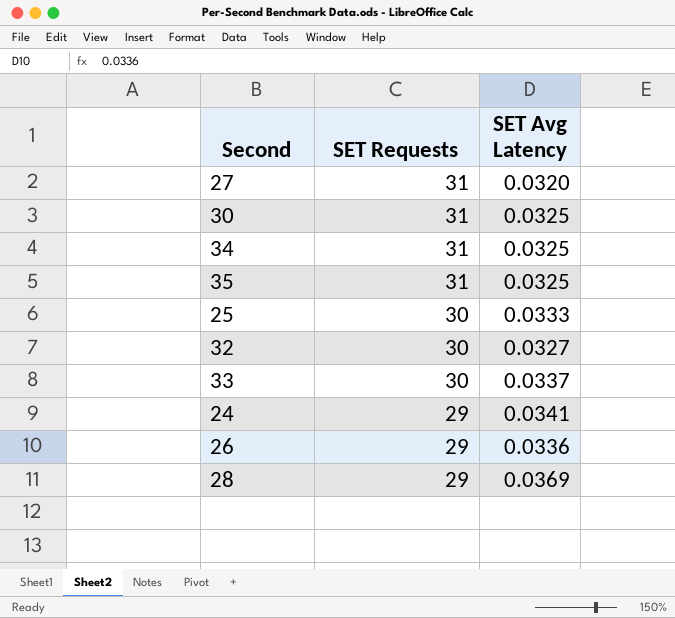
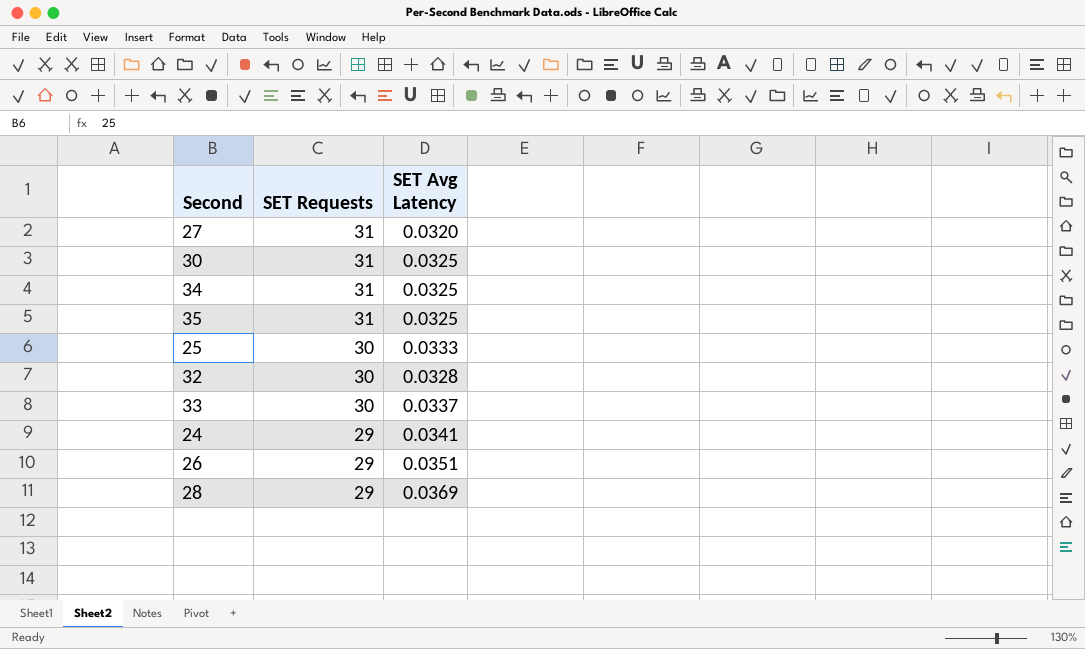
32 | SET Avg Latency: 0.0327 -> 0.0328
26 | SET Avg Latency: 0.0336 -> 0.0351

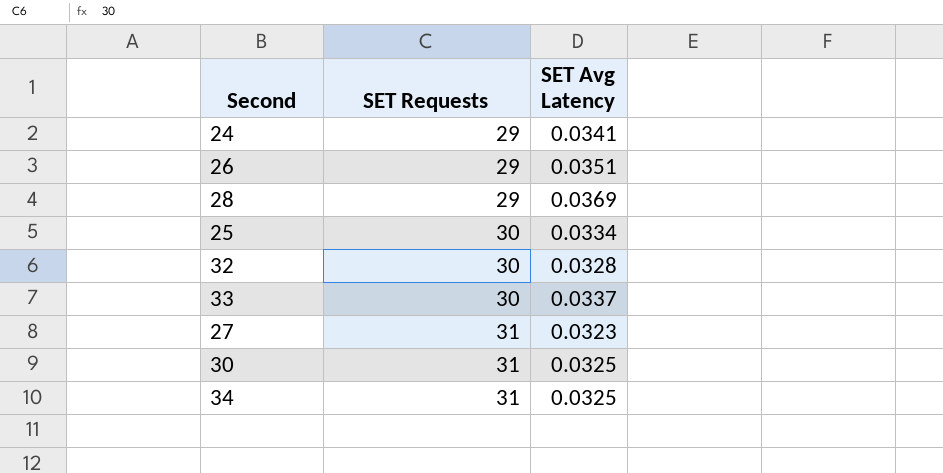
row order: SET Requests descending -> SET Requests ascending
row 35: 31 | 0.0325 -> none
25 | SET Avg Latency: 0.0333 -> 0.0334
27 | SET Avg Latency: 0.0320 -> 0.0323

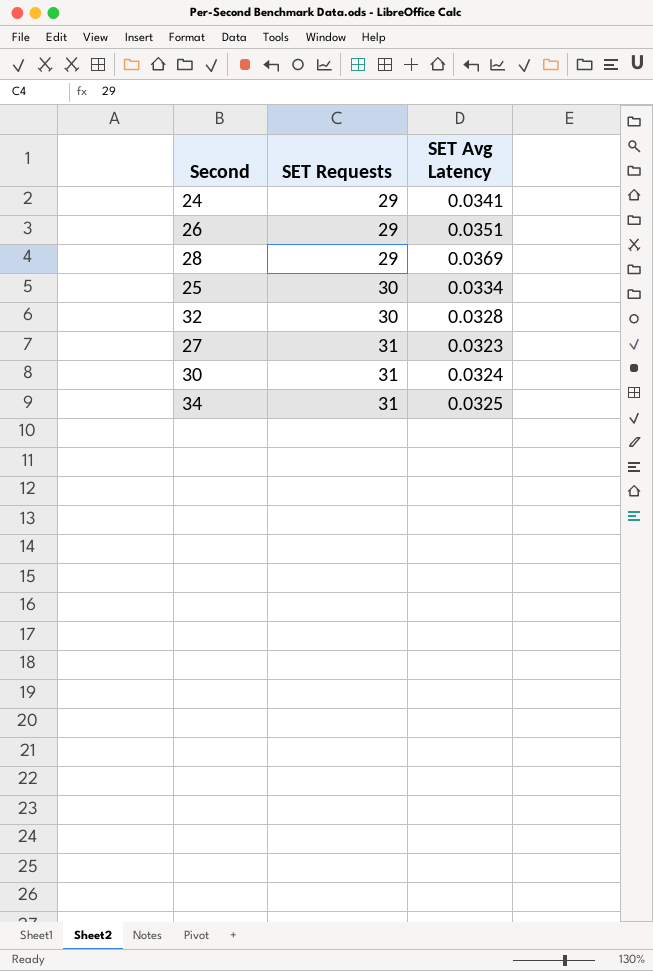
row 33: 30 | 0.0337 -> none
30 | SET Avg Latency: 0.0325 -> 0.0324

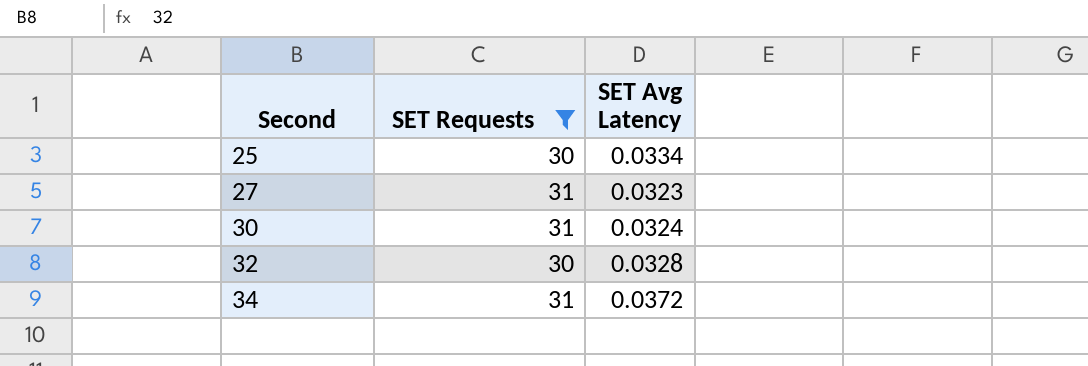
filter: none -> SET Requests != 29
row order: SET Requests ascending -> Second ascending
34 | SET Avg Latency: 0.0325 -> 0.0372

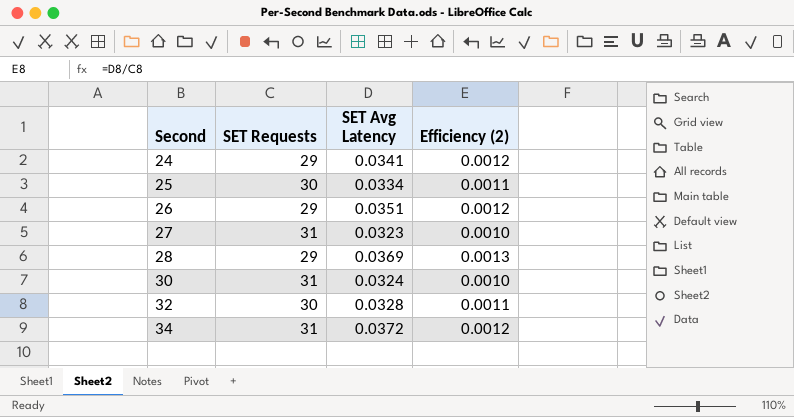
filter: SET Requests != 29 -> none
column Efficiency (2) | formula: none -> [SET Avg Latency] / [SET Requests]

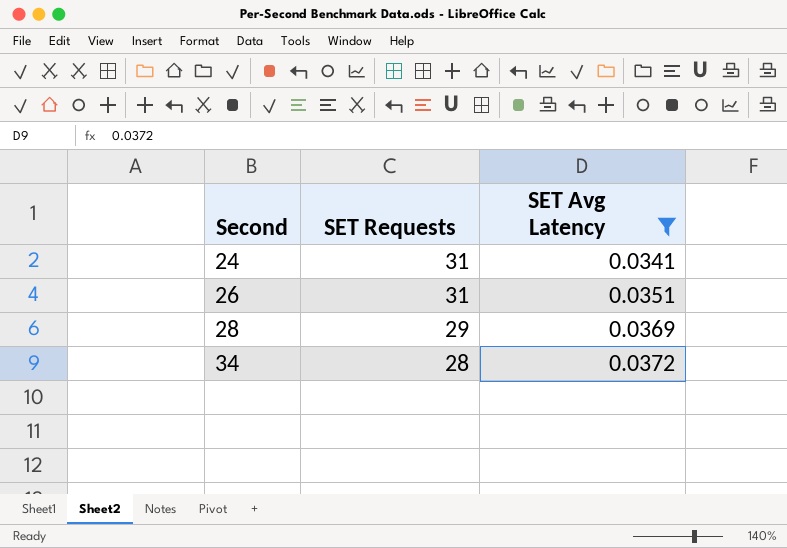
filter: none -> SET Avg Latency >= 0.0341
column Efficiency (2) | formula: [SET Avg Latency] / [SET Requests] -> none
24 | SET Requests: 29 -> 31
26 | SET Requests: 29 -> 31
34 | SET Requests: 31 -> 28

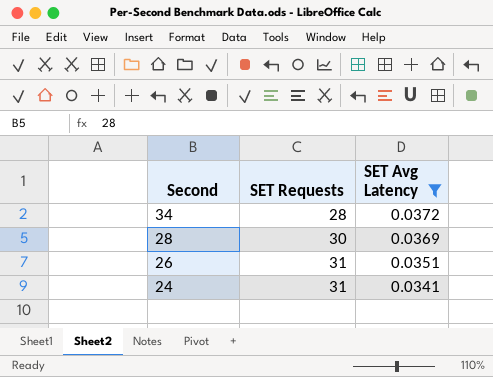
row order: Second ascending -> Second descending
28 | SET Requests: 29 -> 30

